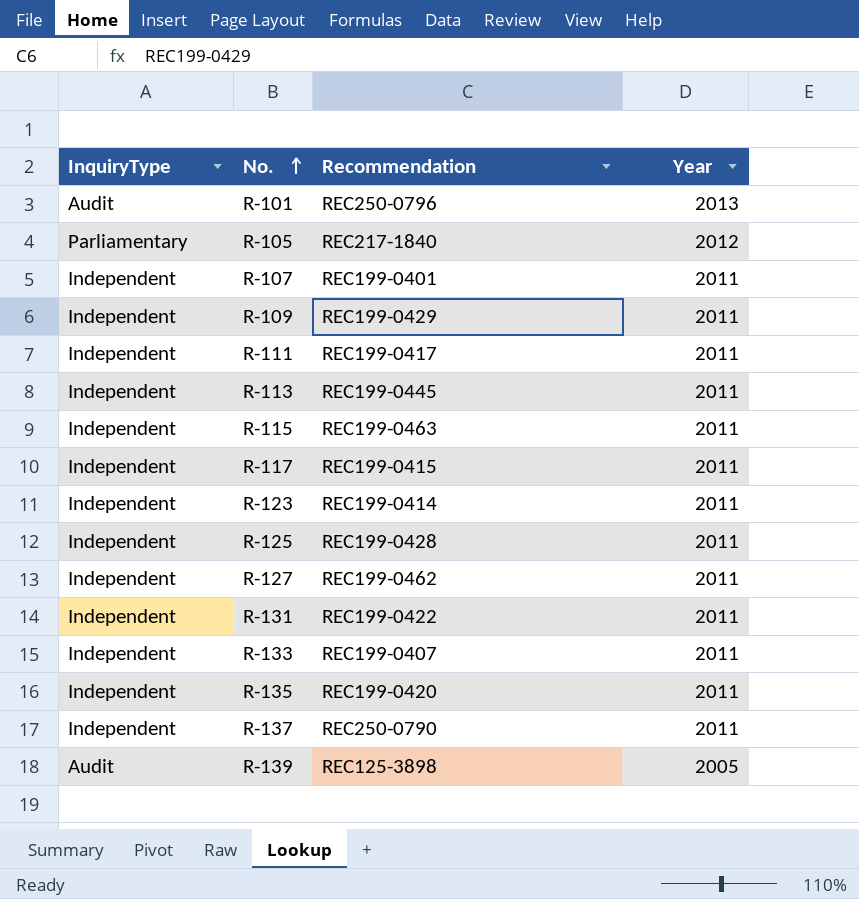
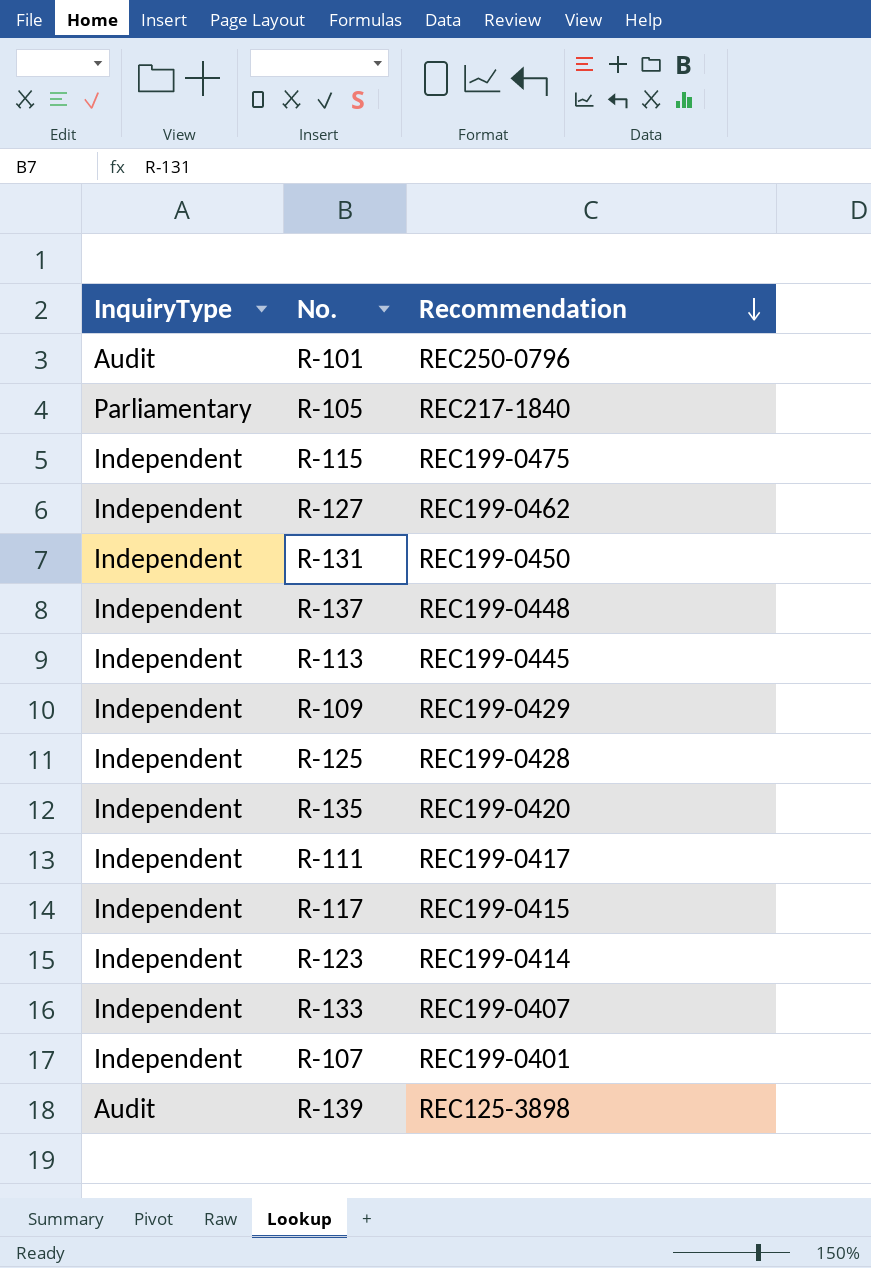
row order: No. ascending -> Recommendation descending
column Year | position: 4 -> none
R-115 | Recommendation: REC199-0463 -> REC199-0475
R-131 | Recommendation: REC199-0422 -> REC199-0450
R-137 | Recommendation: REC250-0790 -> REC199-0448

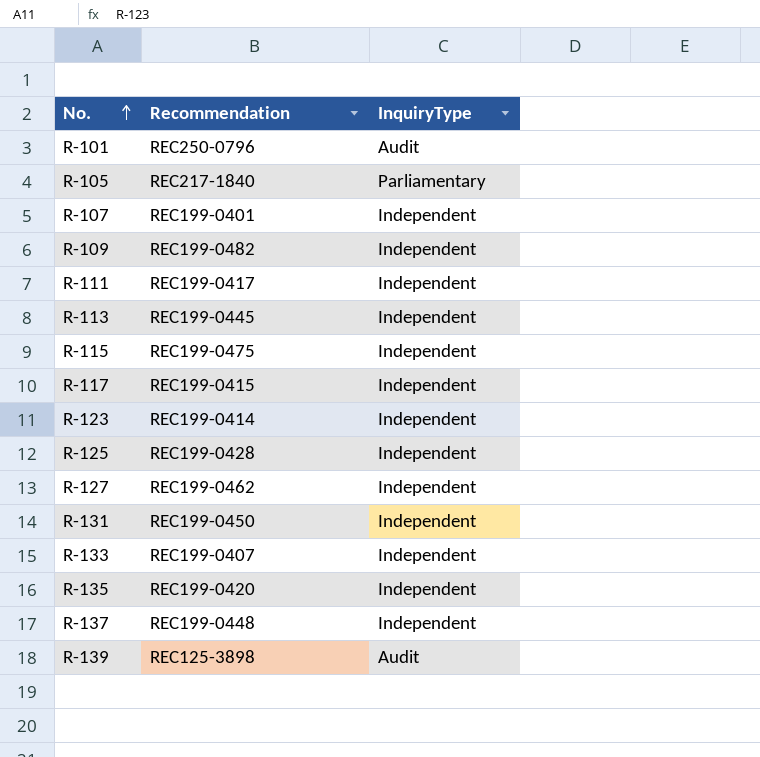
row order: Recommendation descending -> No. ascending
column InquiryType | position: 1 -> 3
R-109 | Recommendation: REC199-0429 -> REC199-0482

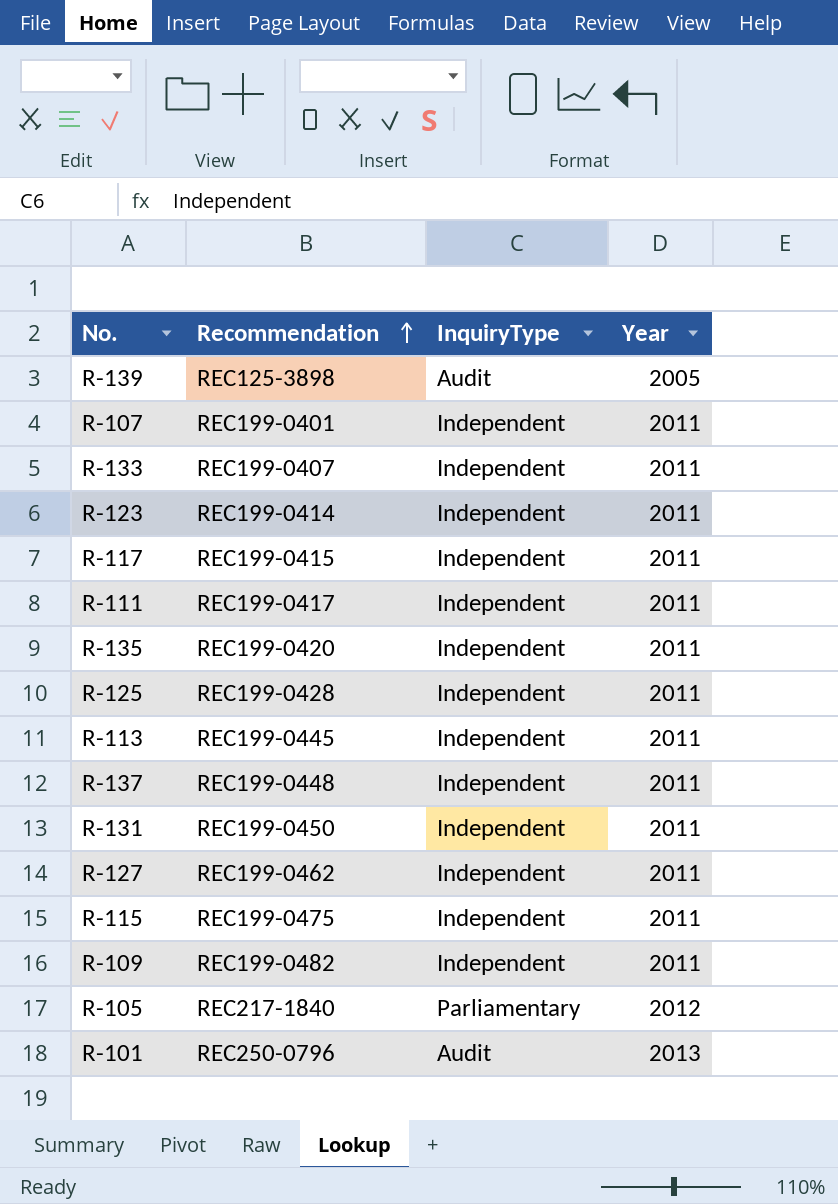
row order: No. ascending -> Recommendation ascending
column Year | position: none -> 4

